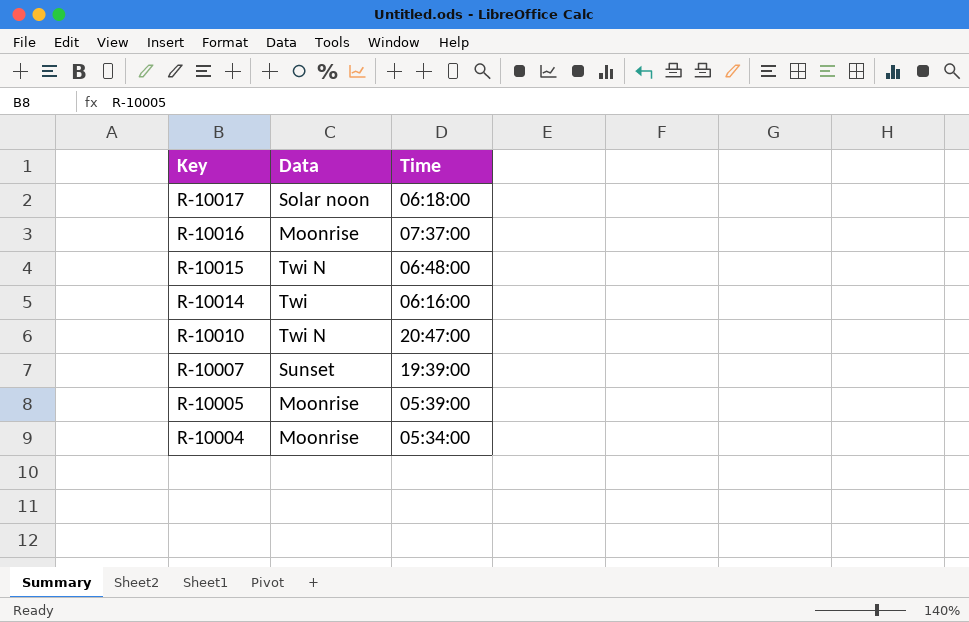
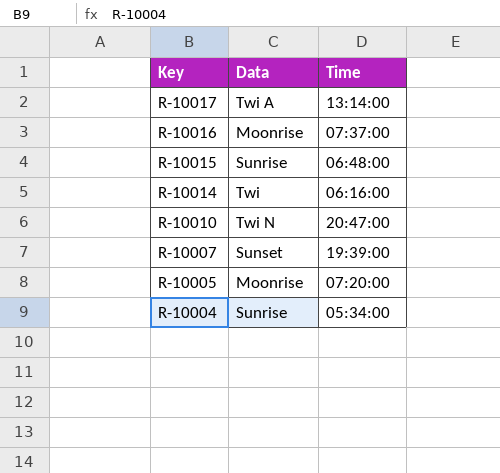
R-10017 | Data: Solar noon -> Twi A
R-10017 | Time: 06:18:00 -> 13:14:00
R-10015 | Data: Twi N -> Sunrise
R-10005 | Time: 05:39:00 -> 07:20:00
R-10004 | Data: Moonrise -> Sunrise

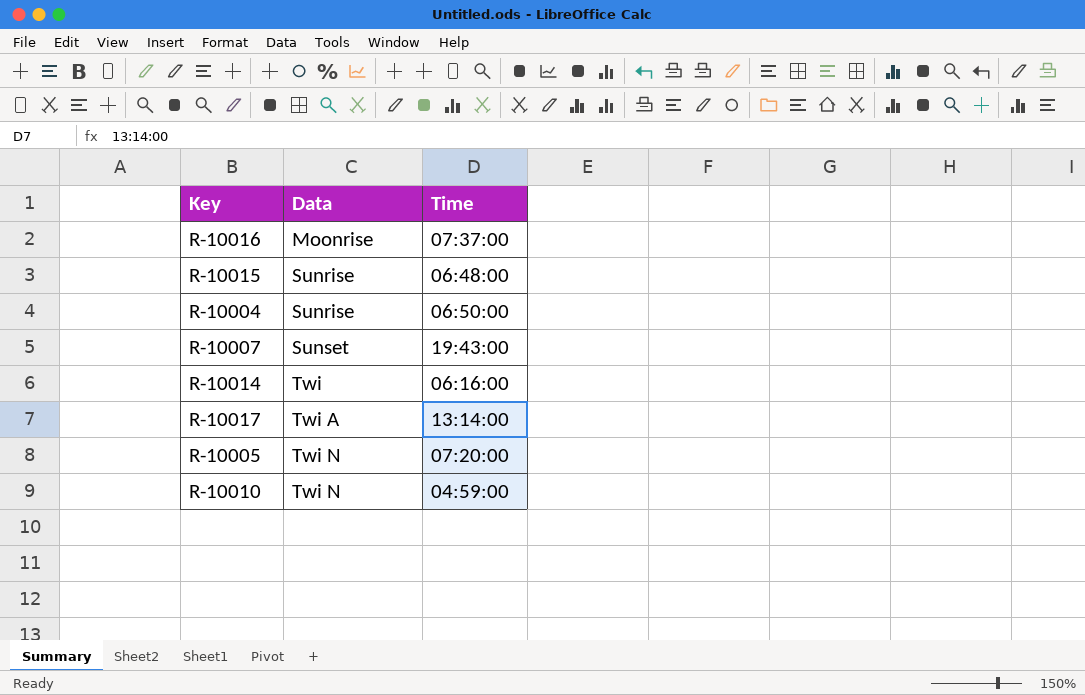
row order: Key descending -> Data ascending
R-10004 | Time: 05:34:00 -> 06:50:00
R-10007 | Time: 19:39:00 -> 19:43:00
R-10005 | Data: Moonrise -> Twi N
R-10010 | Time: 20:47:00 -> 04:59:00

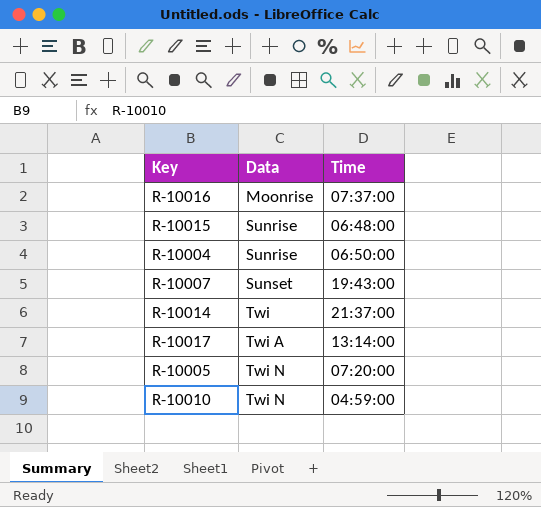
R-10014 | Time: 06:16:00 -> 21:37:00

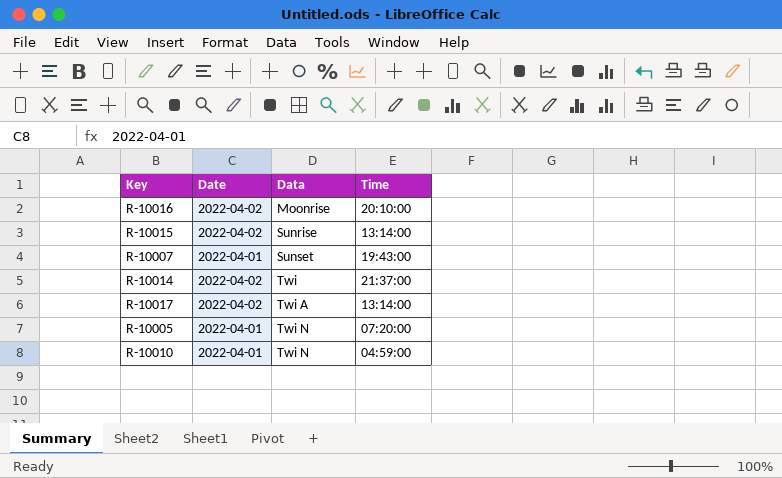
column Date | position: none -> 2
row R-10004: Sunrise | 06:50:00 -> none
R-10016 | Time: 07:37:00 -> 20:10:00
R-10015 | Time: 06:48:00 -> 13:14:00

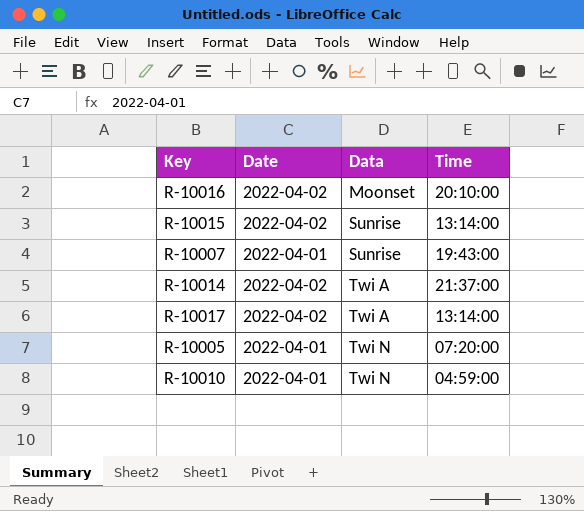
R-10016 | Data: Moonrise -> Moonset
R-10007 | Data: Sunset -> Sunrise
R-10014 | Data: Twi -> Twi A

